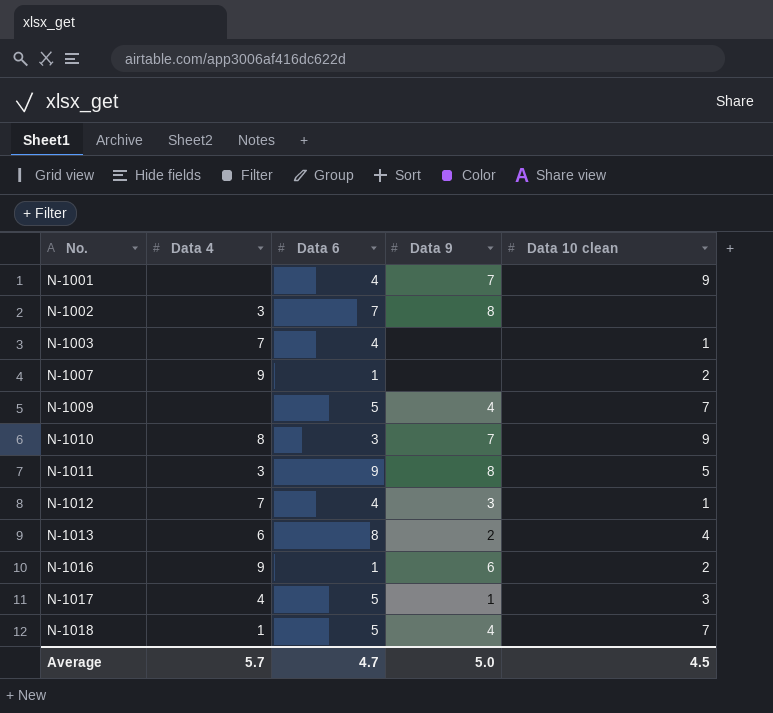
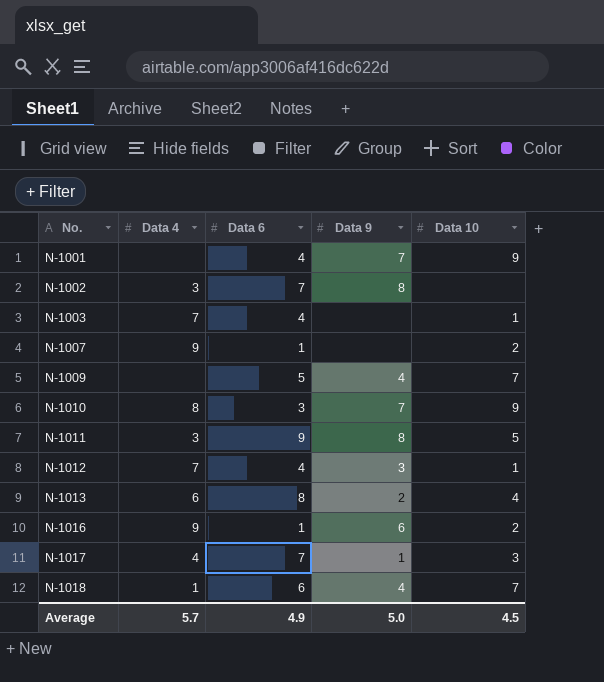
column name: Data 10 clean -> Data 10
N-1017 | Data 6: 5 -> 7
N-1018 | Data 6: 5 -> 6
Average | Data 6: 4.7 -> 4.9

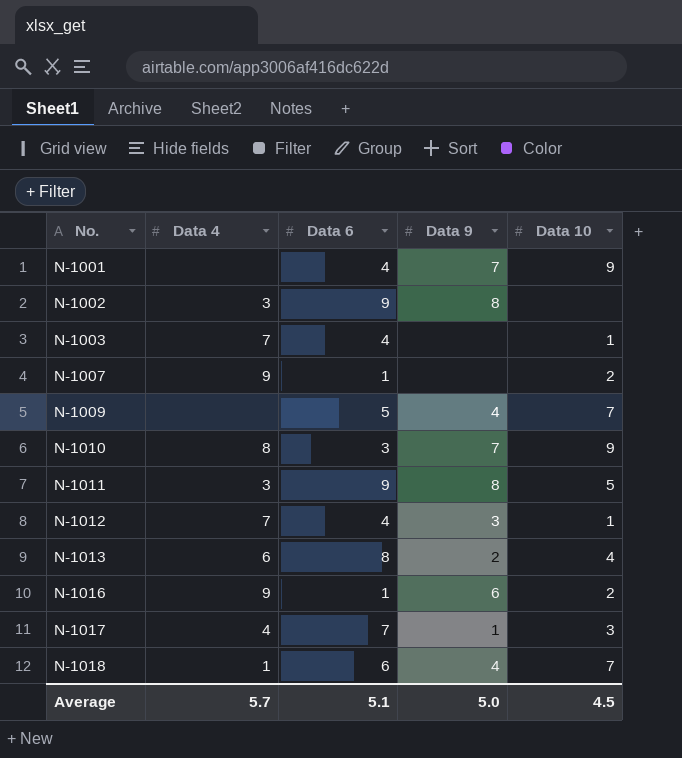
N-1002 | Data 6: 7 -> 9
Average | Data 6: 4.9 -> 5.1

